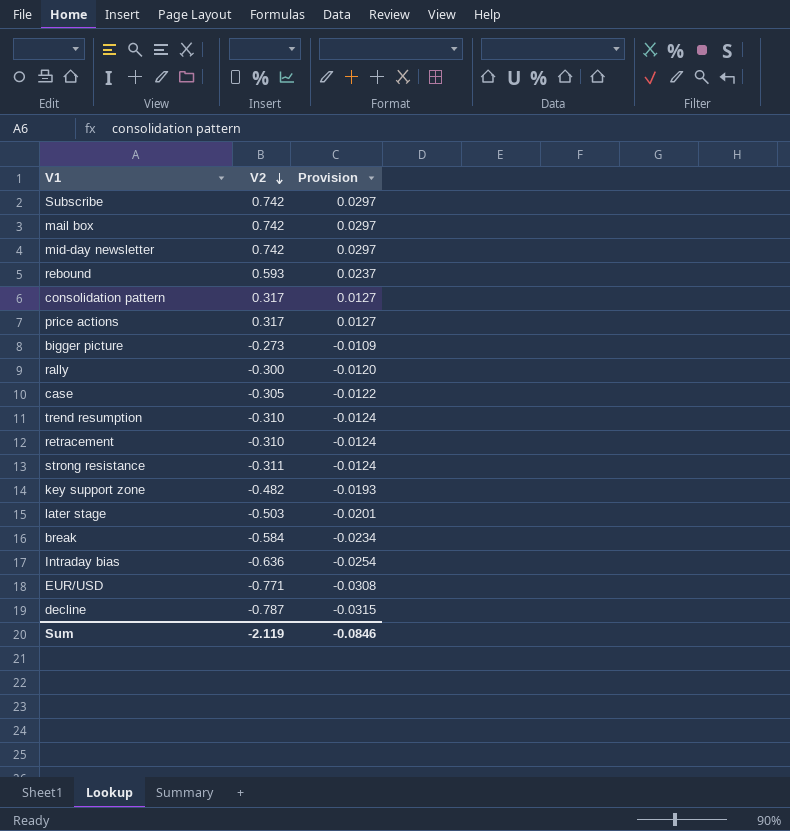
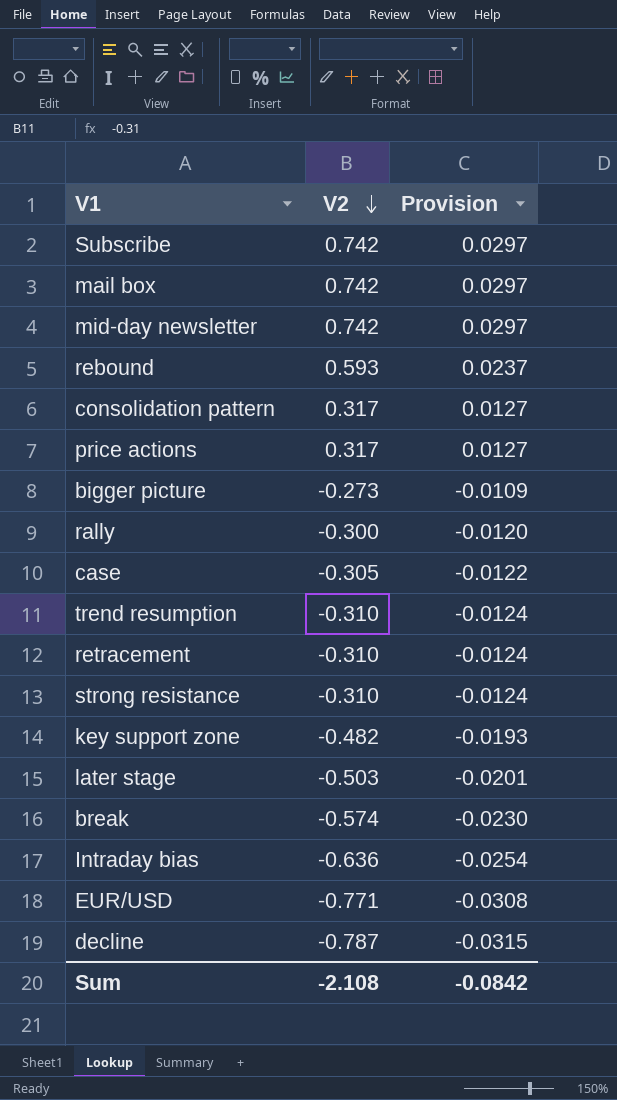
strong resistance | V2: -0.311 -> -0.310
break | V2: -0.584 -> -0.574
break | Provision: -0.0234 -> -0.0230
Sum | V2: -2.119 -> -2.108
Sum | Provision: -0.0846 -> -0.0842

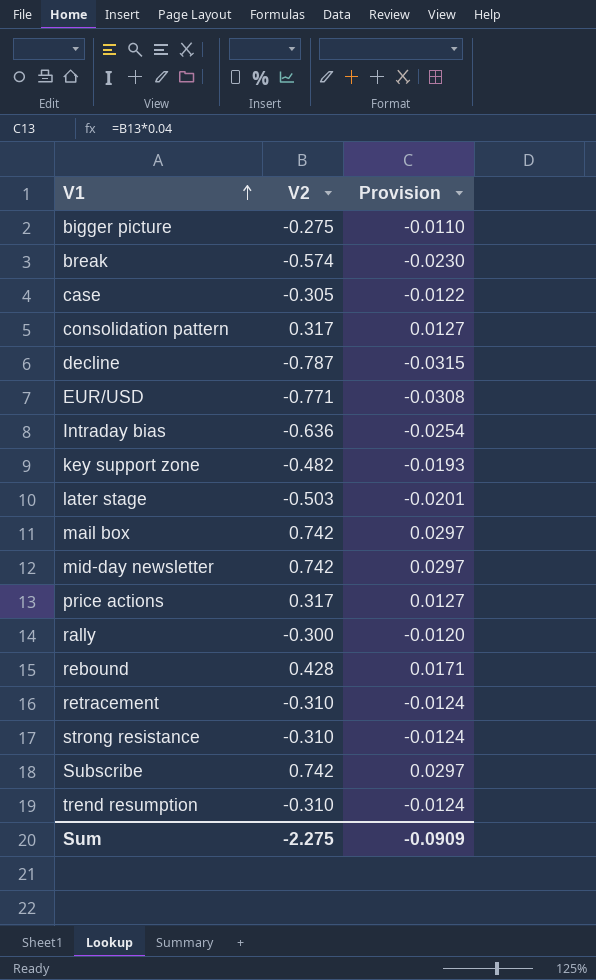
row order: V2 descending -> V1 ascending
bigger picture | V2: -0.273 -> -0.275
bigger picture | Provision: -0.0109 -> -0.0110
rebound | V2: 0.593 -> 0.428
rebound | Provision: 0.0237 -> 0.0171
Sum | V2: -2.108 -> -2.275
Sum | Provision: -0.0842 -> -0.0909

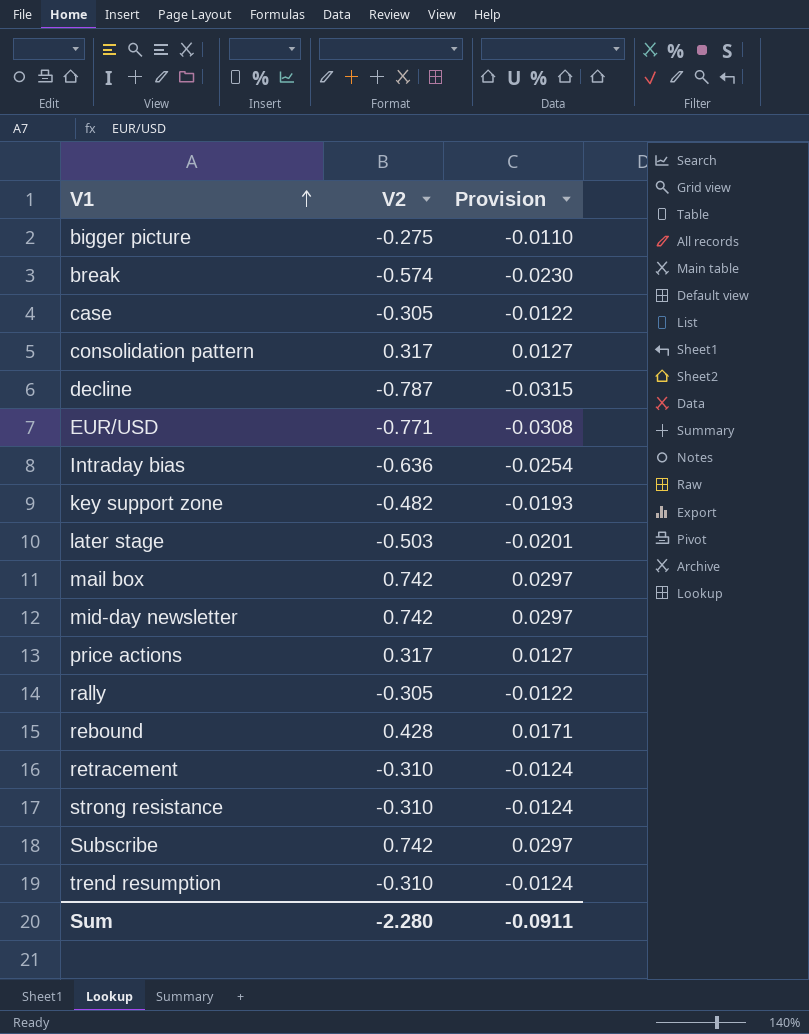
rally | V2: -0.300 -> -0.305
rally | Provision: -0.0120 -> -0.0122
Sum | V2: -2.275 -> -2.280
Sum | Provision: -0.0909 -> -0.0911

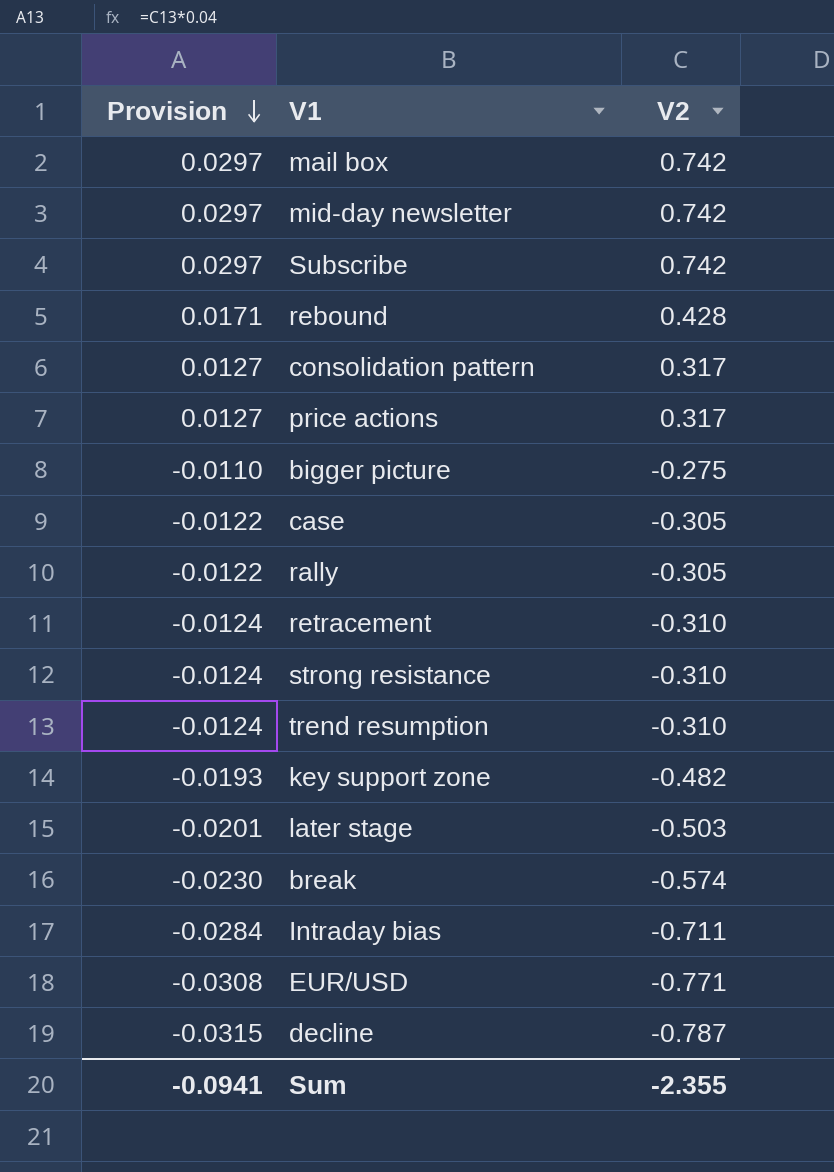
row order: V1 ascending -> Provision descending
column Provision | position: 3 -> 1
Intraday bias | Provision: -0.0254 -> -0.0284
Intraday bias | V2: -0.636 -> -0.711
Sum | Provision: -0.0911 -> -0.0941
Sum | V2: -2.280 -> -2.355

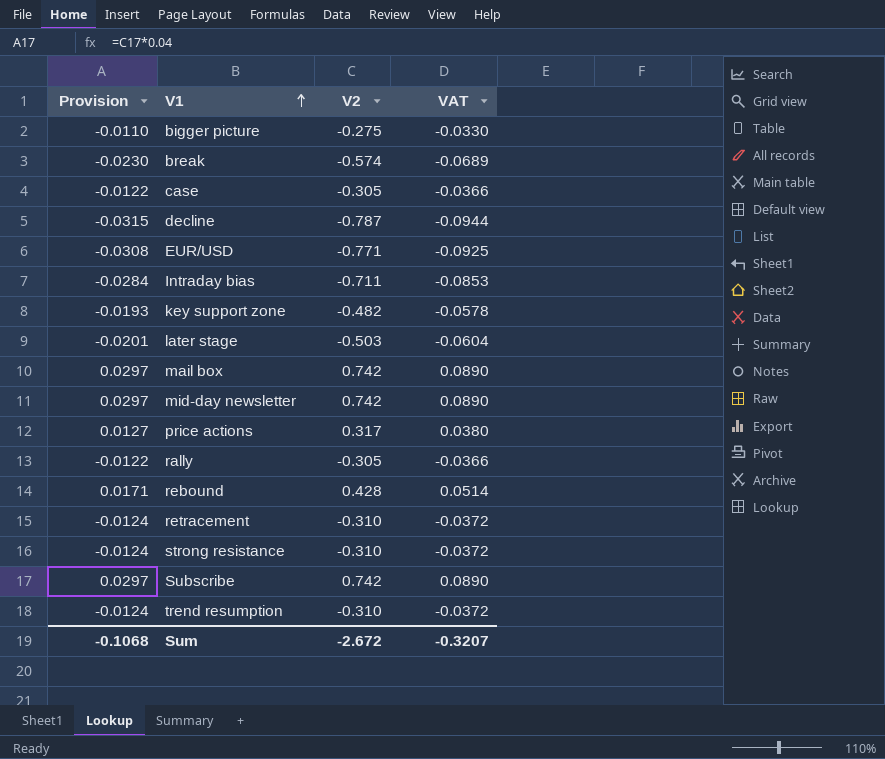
row order: Provision descending -> V1 ascending
column VAT | formula: none -> [V2] * 0.12
row consolidation pattern: 0.0127 | 0.317 -> none
Sum | Provision: -0.0941 -> -0.1068
Sum | V2: -2.355 -> -2.672

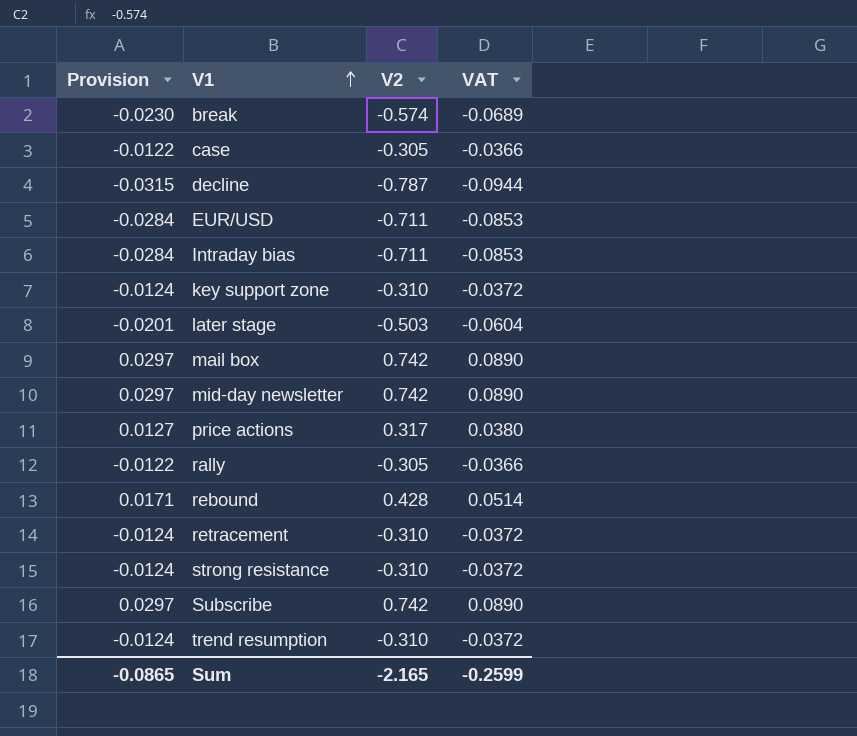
row bigger picture: -0.0110 | -0.275 | -0.0330 -> none
EUR/USD | Provision: -0.0308 -> -0.0284
EUR/USD | V2: -0.771 -> -0.711
EUR/USD | VAT: -0.0925 -> -0.0853
key support zone | Provision: -0.0193 -> -0.0124
key support zone | V2: -0.482 -> -0.310
key support zone | VAT: -0.0578 -> -0.0372
Sum | Provision: -0.1068 -> -0.0865
Sum | V2: -2.672 -> -2.165
Sum | VAT: -0.3207 -> -0.2599

